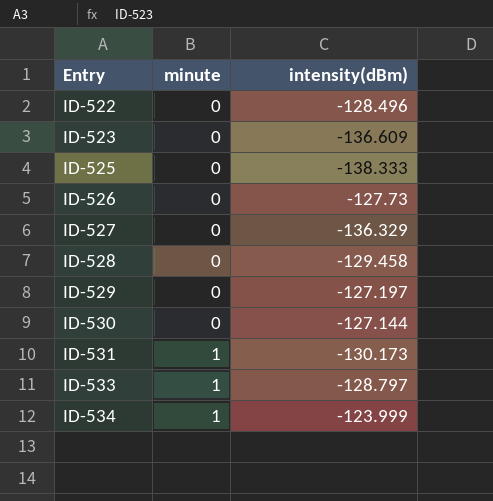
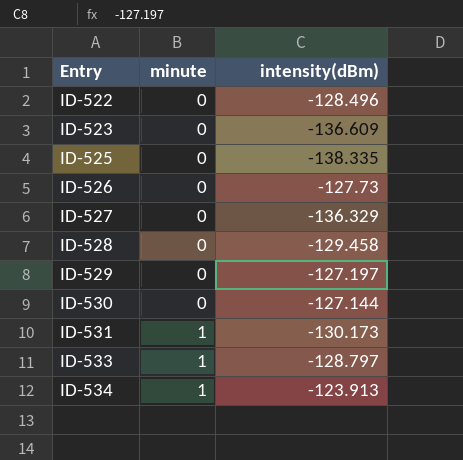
ID-525 | intensity(dBm): -138.333 -> -138.335
ID-534 | intensity(dBm): -123.999 -> -123.913

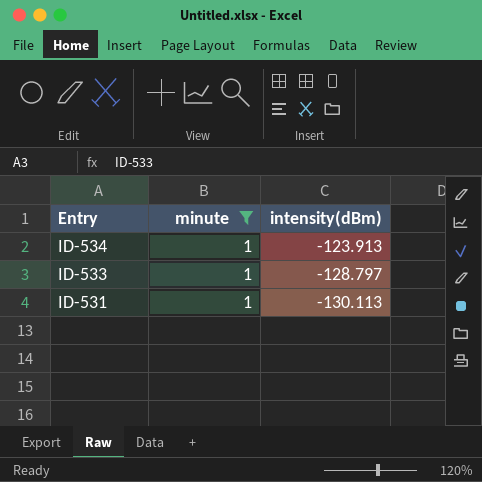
filter: none -> minute = 1
row order: Entry ascending -> Entry descending
ID-531 | intensity(dBm): -130.173 -> -130.113

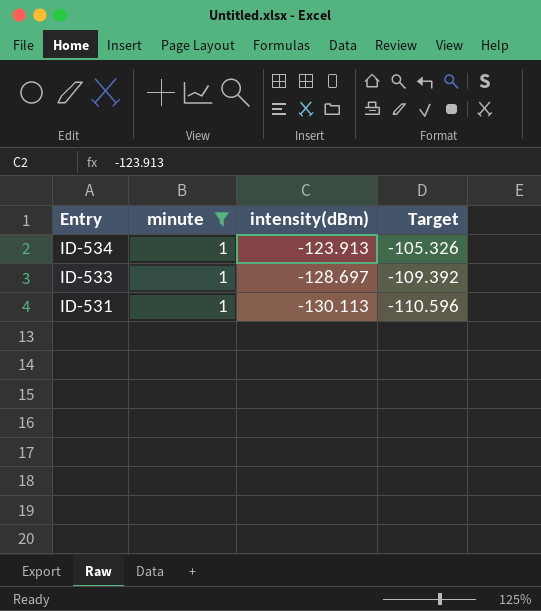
column Target | formula: none -> [intensity(dBm)] * 0.85
ID-533 | intensity(dBm): -128.797 -> -128.697

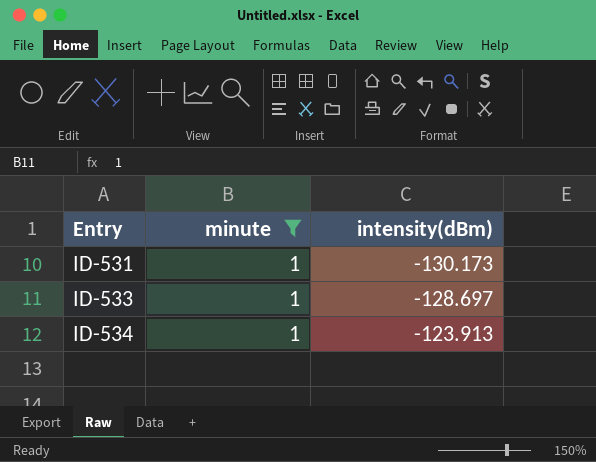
row order: Entry descending -> Entry ascending
column Target | formula: [intensity(dBm)] * 0.85 -> none
ID-531 | intensity(dBm): -130.113 -> -130.173

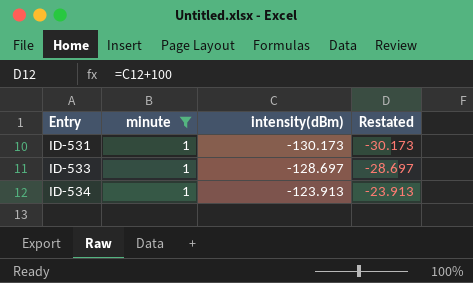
column Restated | formula: none -> [intensity(dBm)] + 100

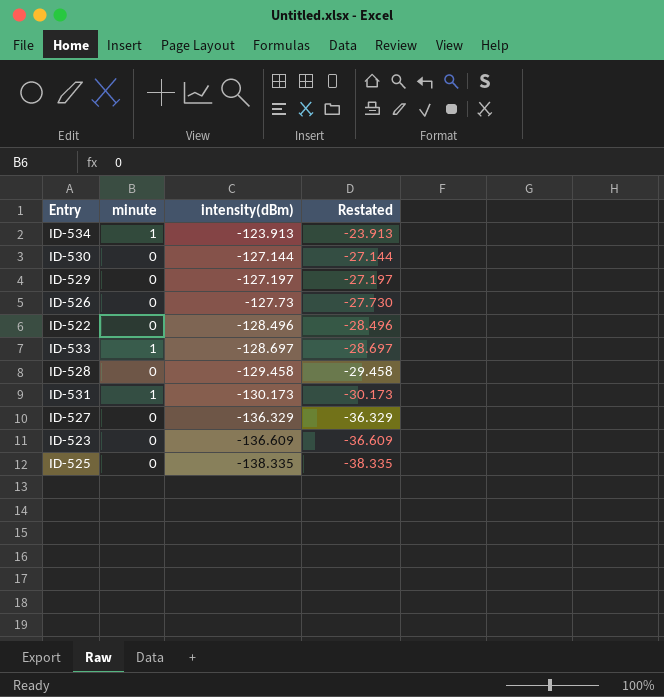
filter: minute = 1 -> none
row order: Entry ascending -> intensity(dBm) descending

